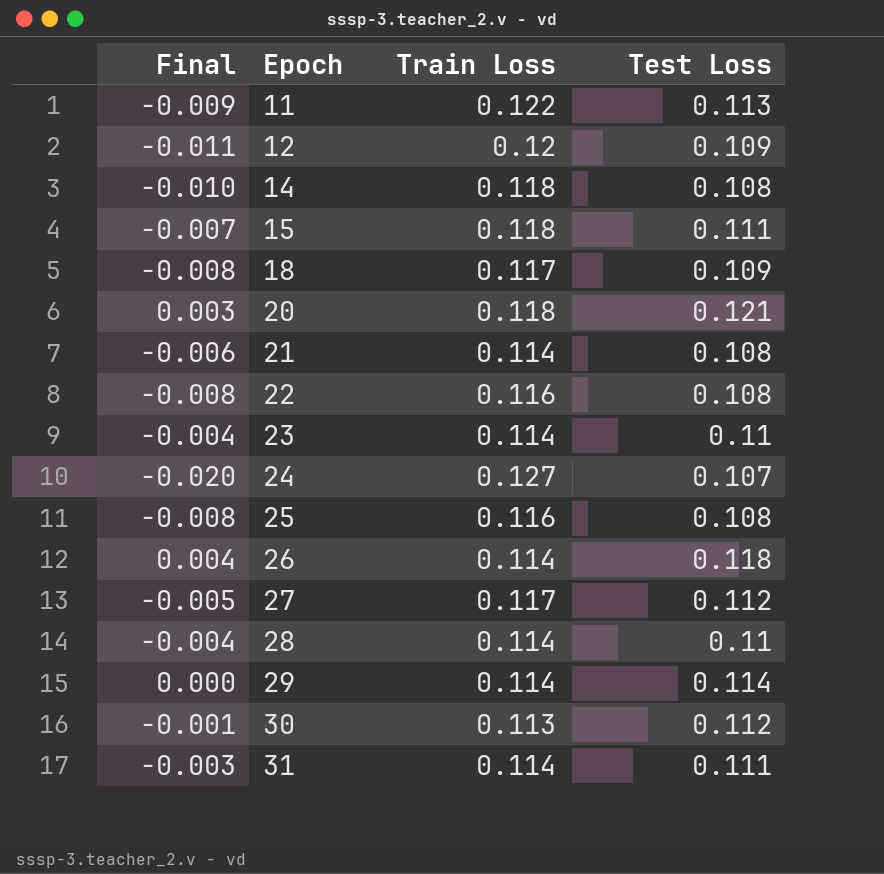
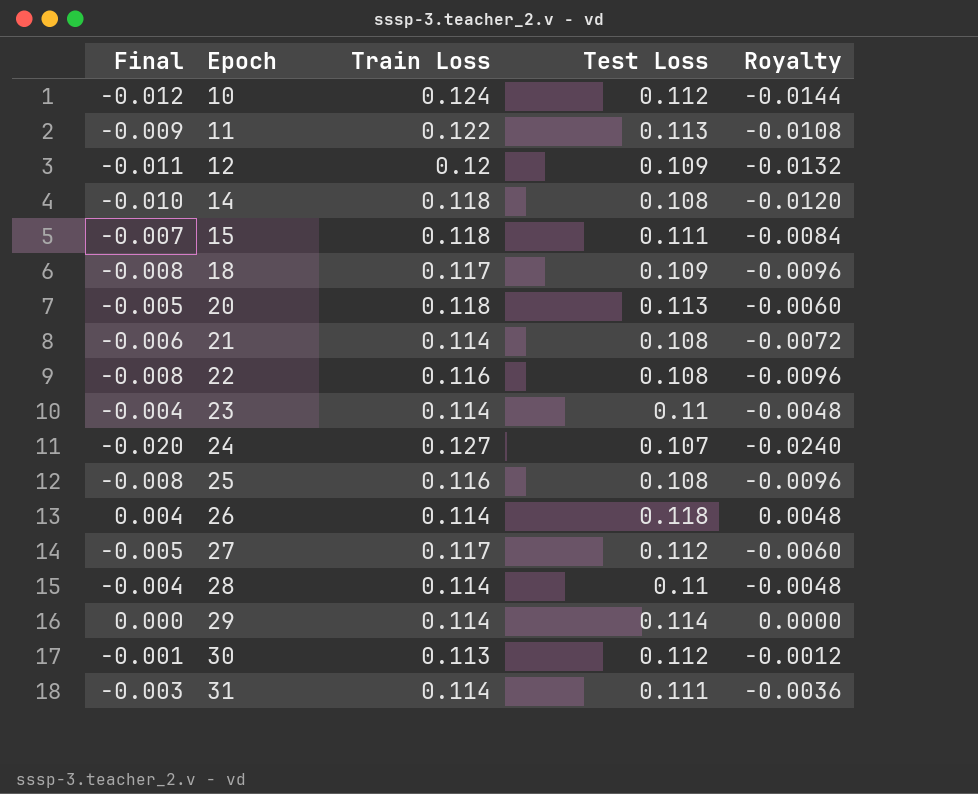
column Royalty | formula: none -> [Final] * 1.2
row 10: none -> -0.012 | 0.124 | 0.112 | -0.0144
20 | Final: 0.003 -> -0.005
20 | Test Loss: 0.121 -> 0.113

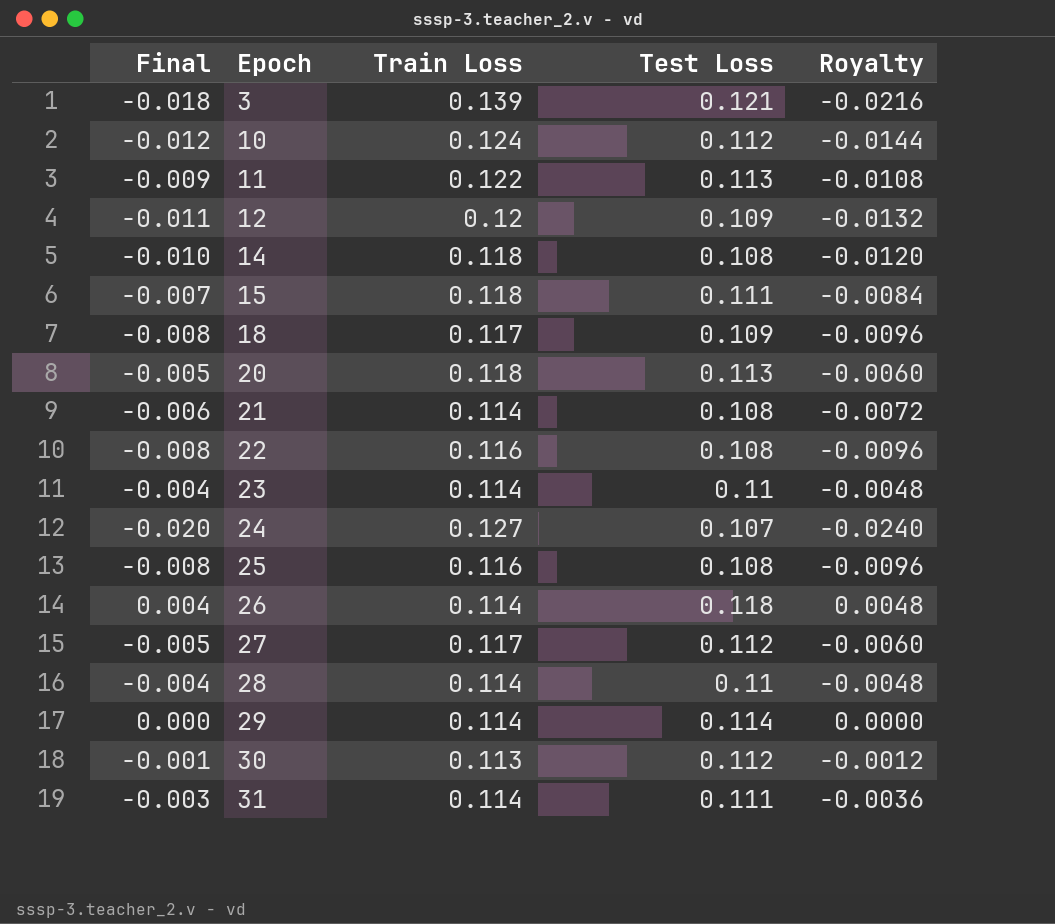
row 3: none -> -0.018 | 0.139 | 0.121 | -0.0216

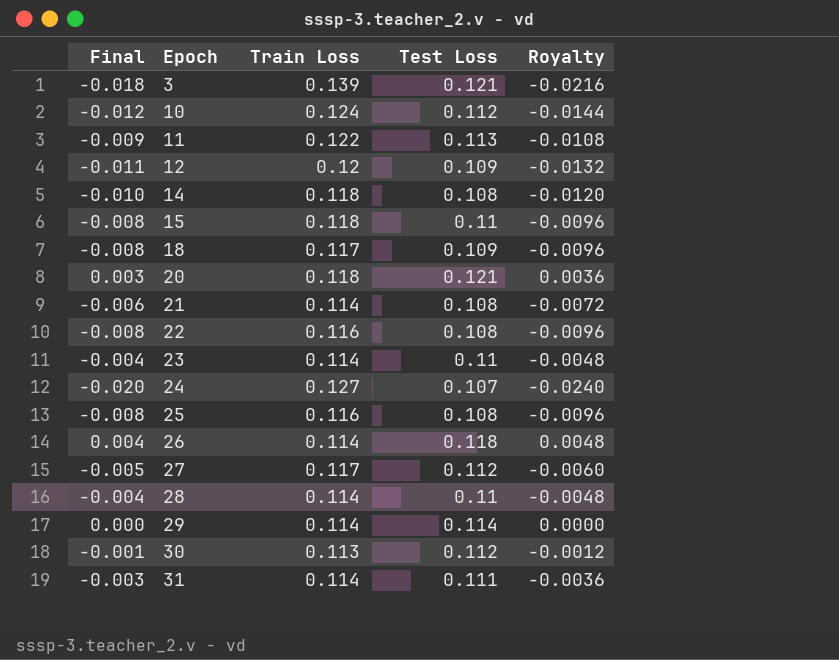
15 | Final: -0.007 -> -0.008
15 | Test Loss: 0.111 -> 0.11
15 | Royalty: -0.0084 -> -0.0096
20 | Final: -0.005 -> 0.003
20 | Test Loss: 0.113 -> 0.121
20 | Royalty: -0.0060 -> 0.0036

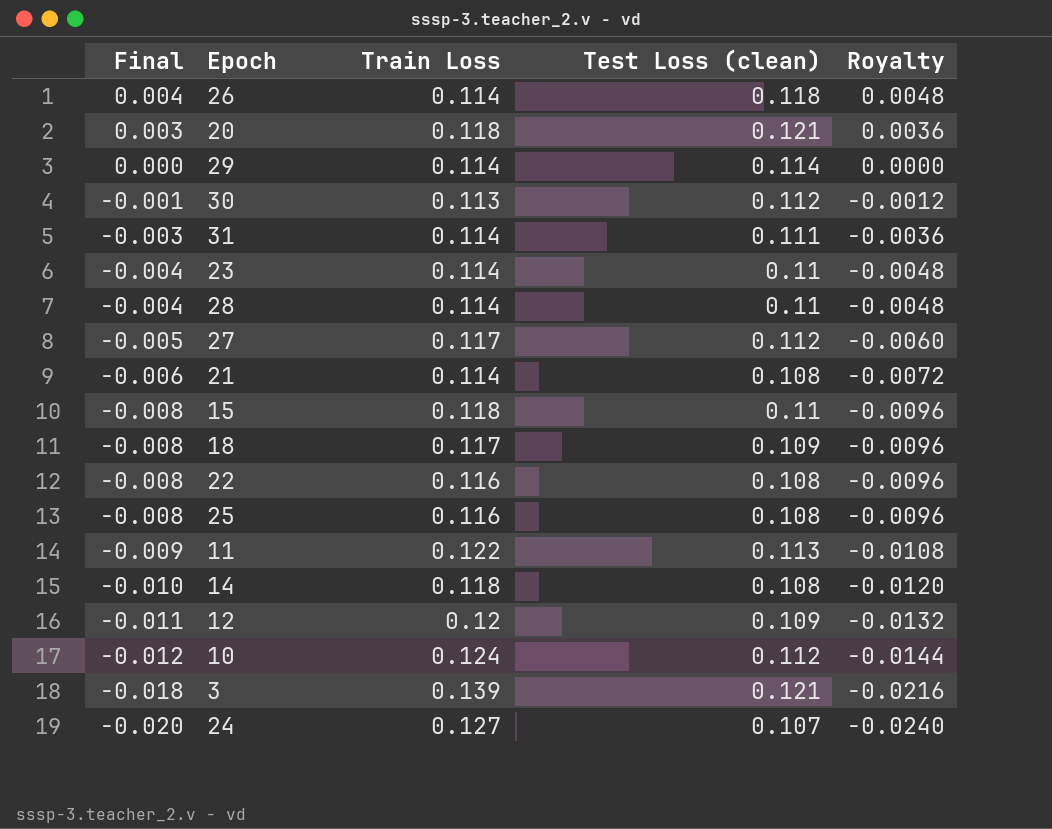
row order: Epoch ascending -> Final descending
column name: Test Loss -> Test Loss (clean)

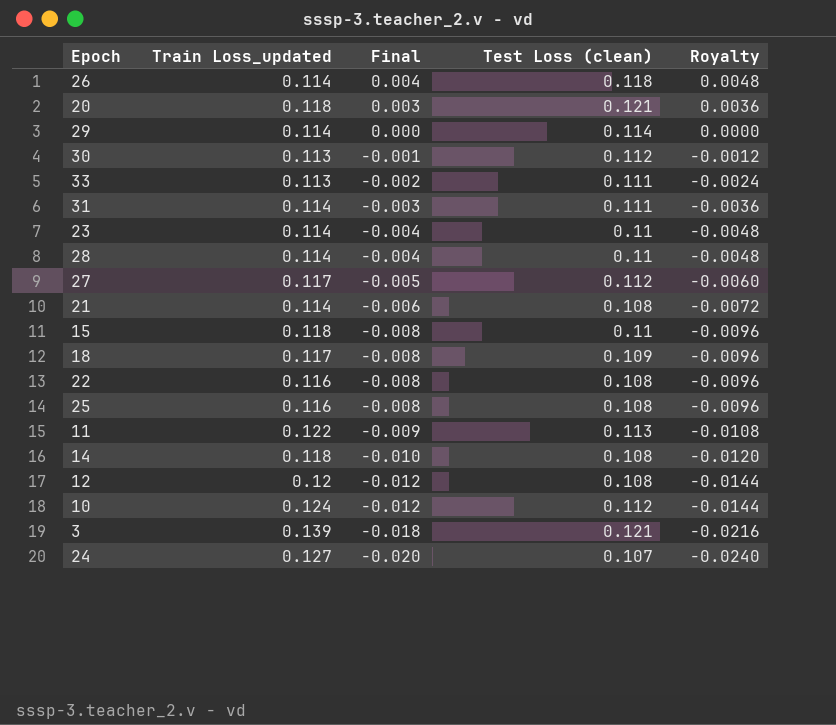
column name: Train Loss -> Train Loss_updated
column Final | position: 1 -> 3
row 33: none -> 0.113 | -0.002 | 0.111 | -0.0024
12 | Final: -0.011 -> -0.012
12 | Test Loss (clean): 0.109 -> 0.108
12 | Royalty: -0.0132 -> -0.0144

